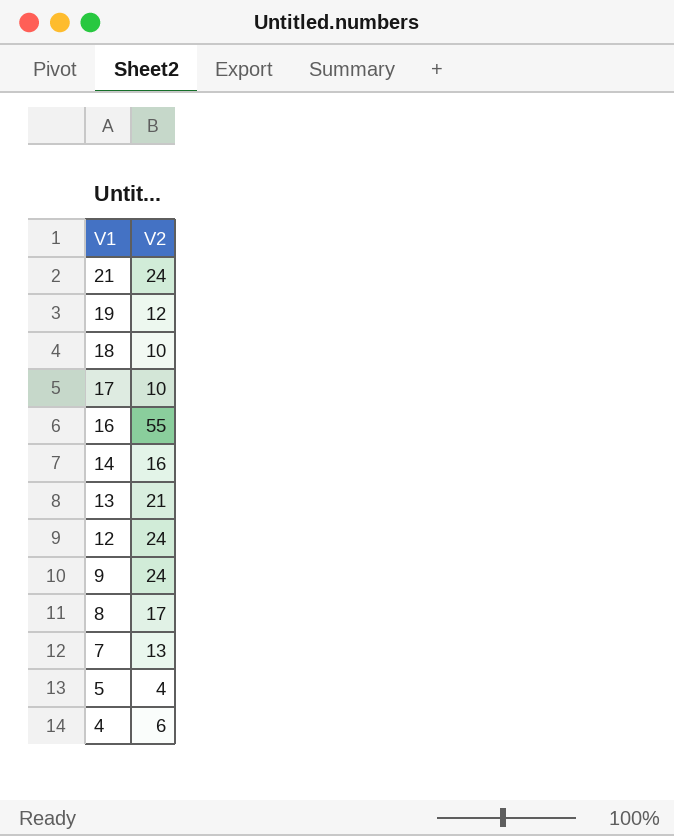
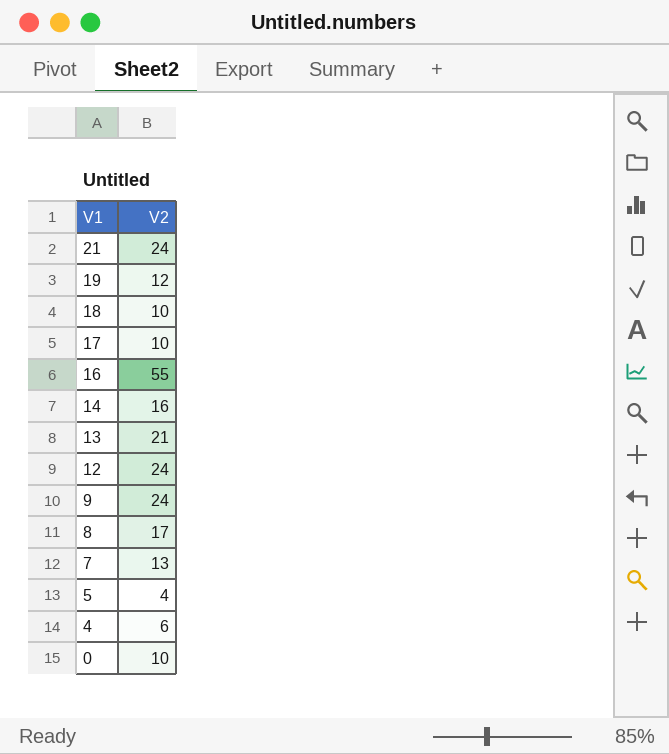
row 0: none -> 10

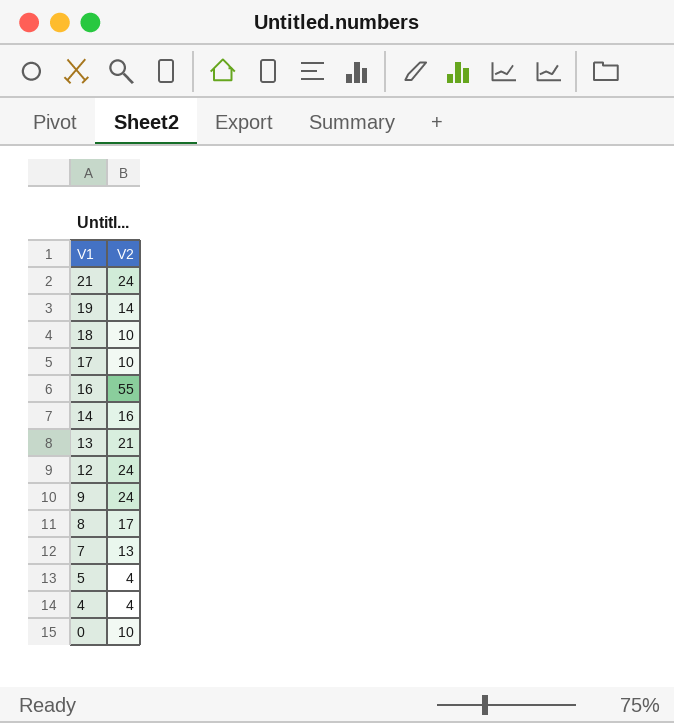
19 | V2: 12 -> 14
4 | V2: 6 -> 4

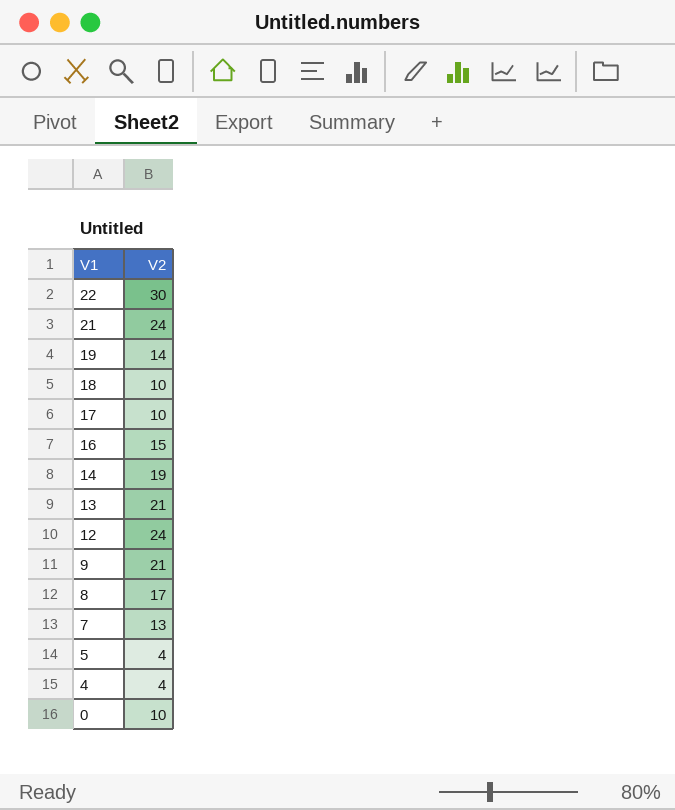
row 22: none -> 30
16 | V2: 55 -> 15
14 | V2: 16 -> 19
9 | V2: 24 -> 21

